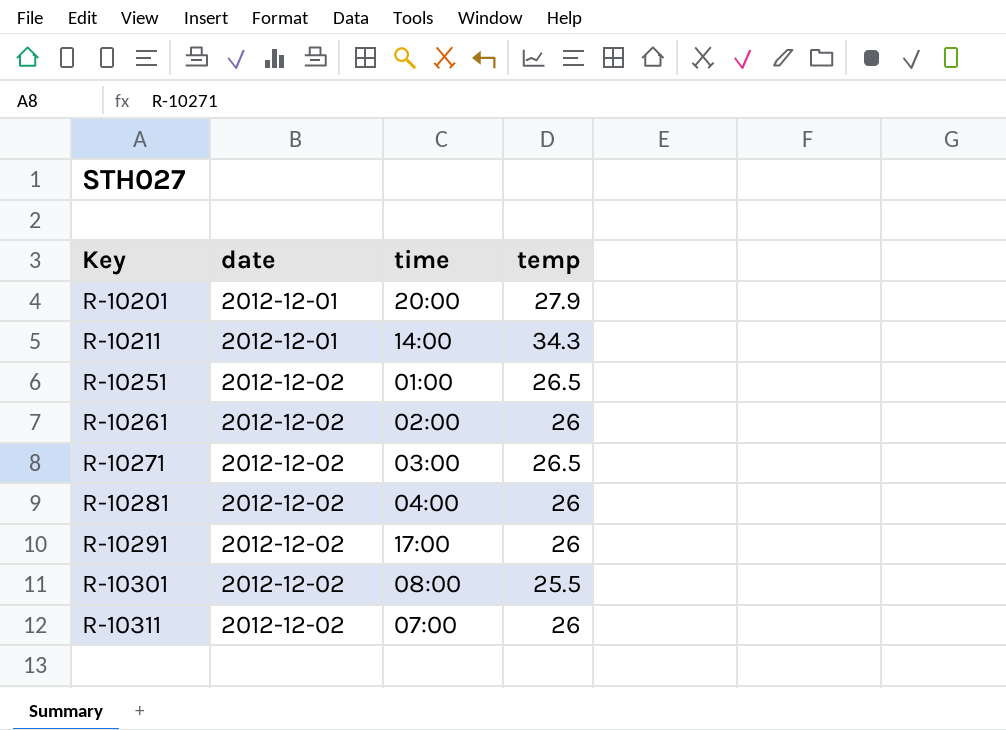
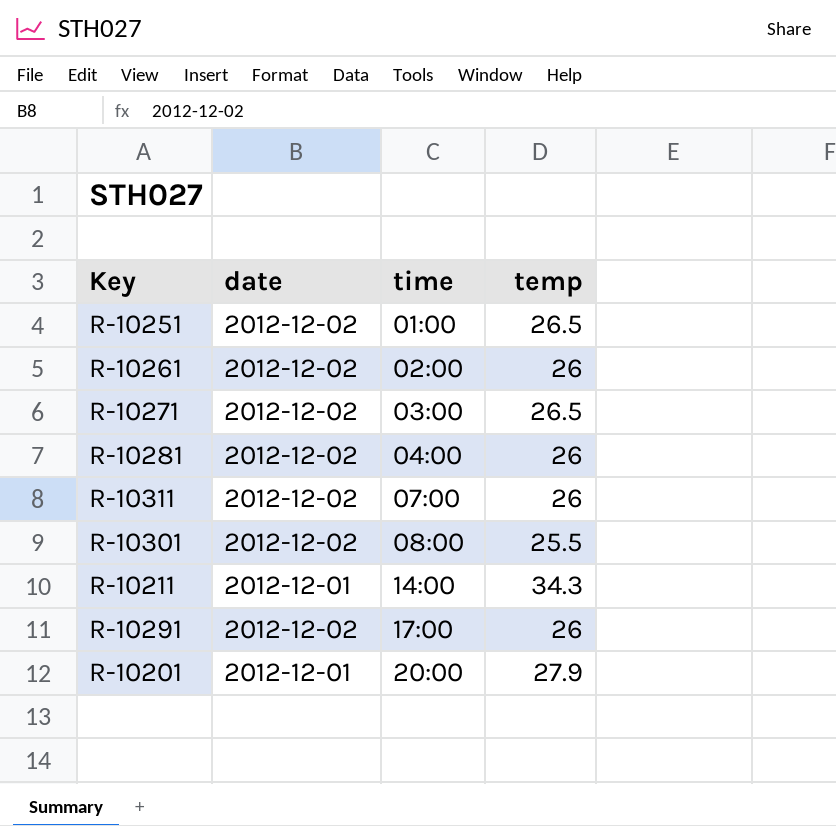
row order: Key ascending -> time ascending

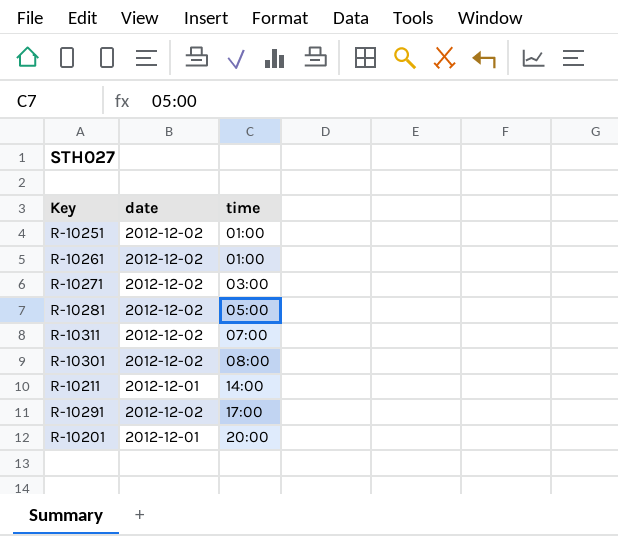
column temp | position: 4 -> none
R-10261 | time: 02:00 -> 01:00
R-10281 | time: 04:00 -> 05:00

